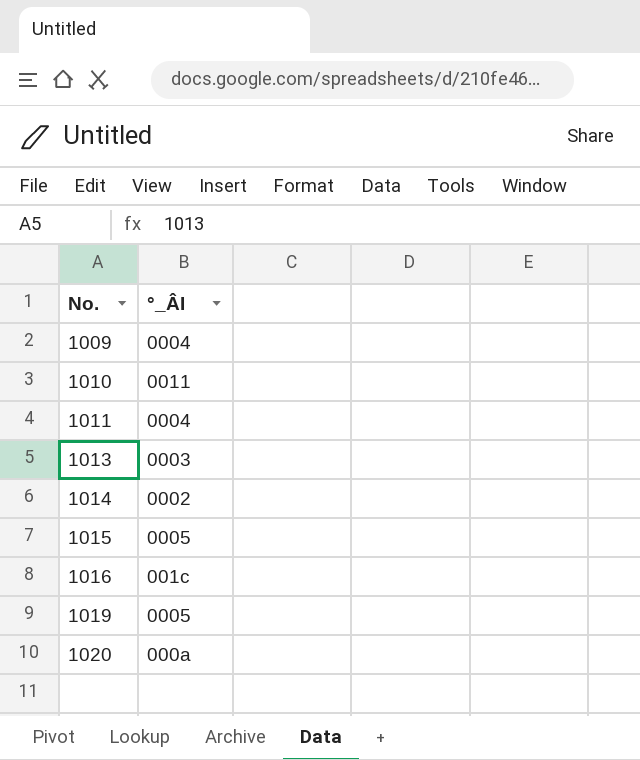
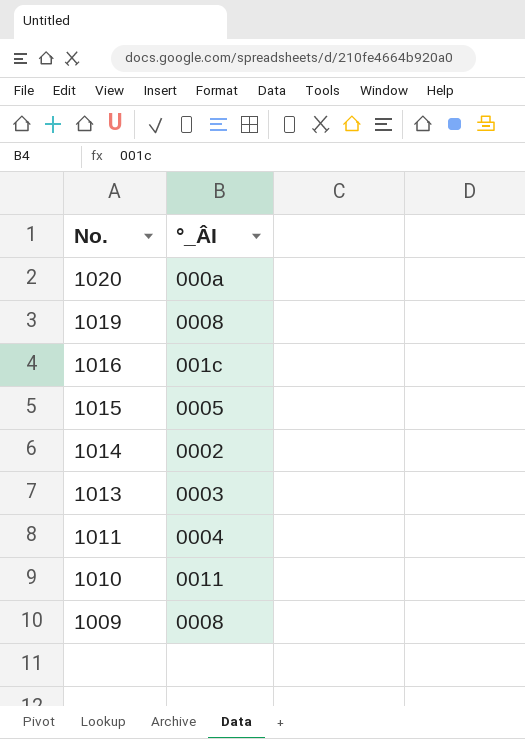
row order: No. ascending -> No. descending
1019 | °_ÂI: 0005 -> 0008
1009 | °_ÂI: 0004 -> 0008

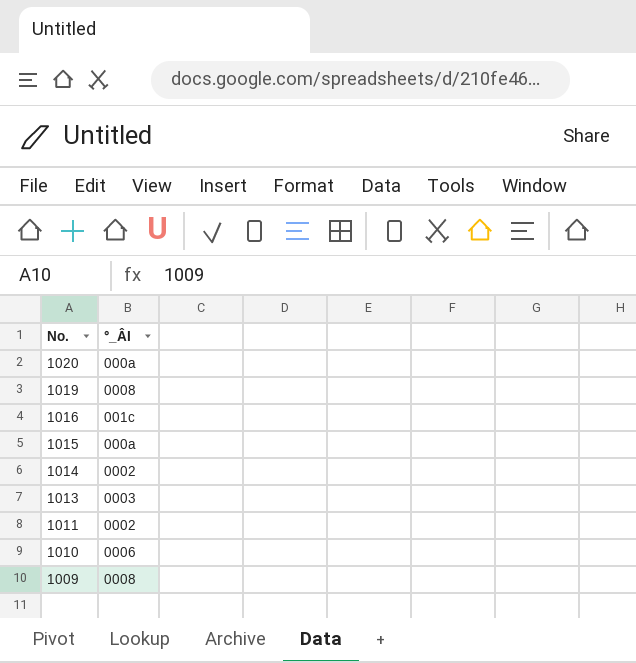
1015 | °_ÂI: 0005 -> 000a
1011 | °_ÂI: 0004 -> 0002
1010 | °_ÂI: 0011 -> 0006

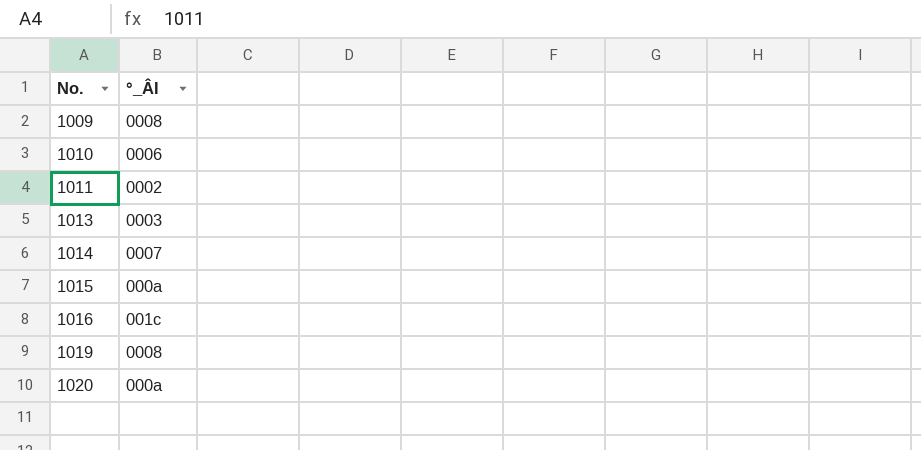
row order: No. descending -> No. ascending
1014 | °_ÂI: 0002 -> 0007

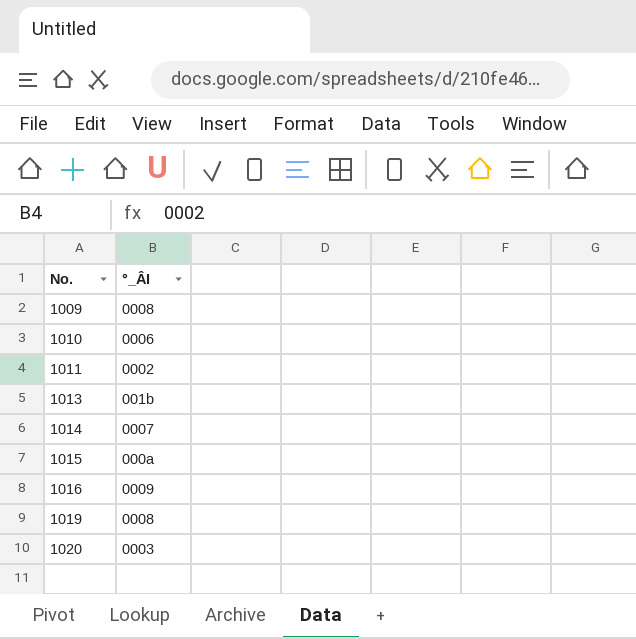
1013 | °_ÂI: 0003 -> 001b
1016 | °_ÂI: 001c -> 0009
1020 | °_ÂI: 000a -> 0003

